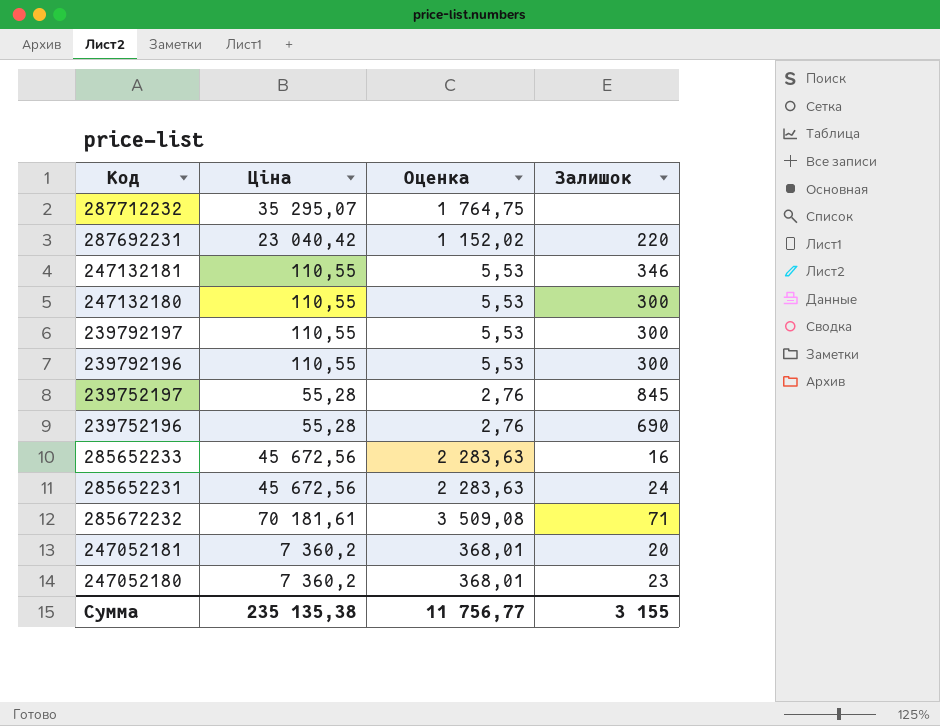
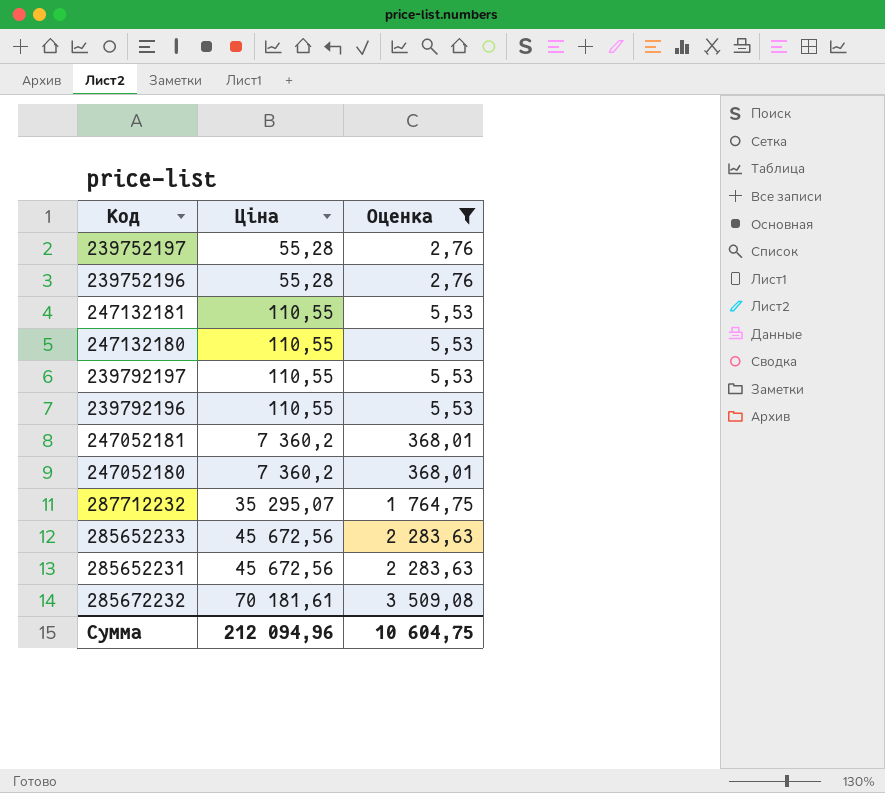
filter: none -> Оценка != 1 152,02
row order: none -> Ціна ascending
column Залишок | position: 4 -> none
Сумма | Ціна: 235 135,38 -> 212 094,96
Сумма | Оценка: 11 756,77 -> 10 604,75

